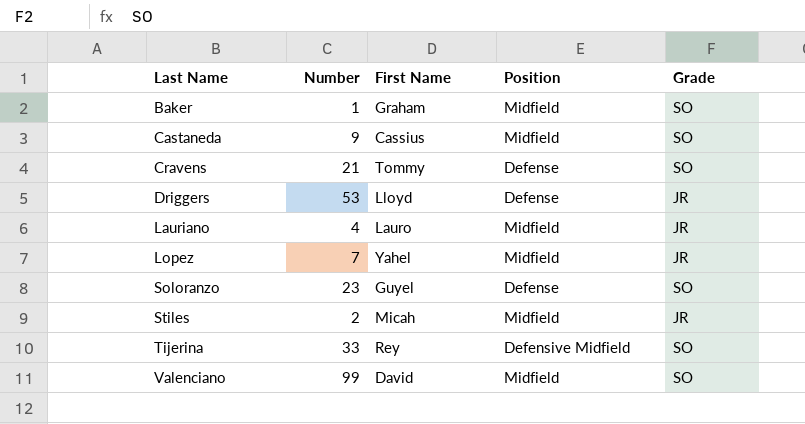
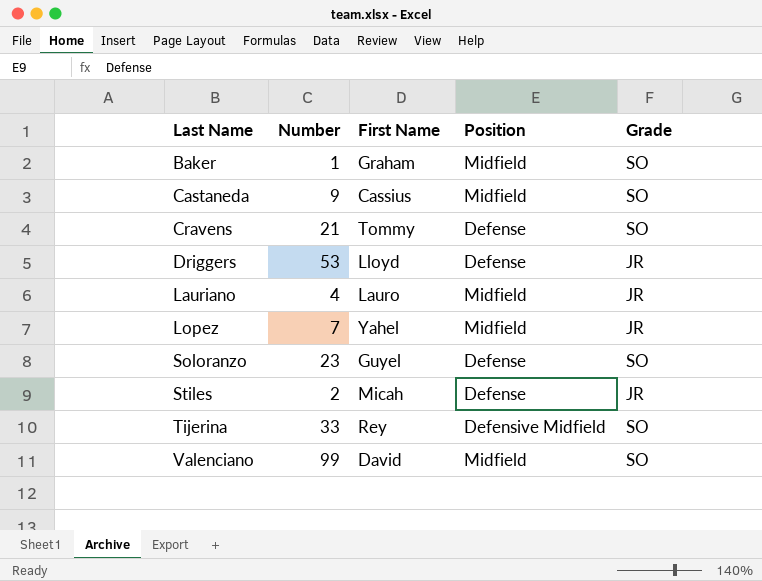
Stiles | Position: Midfield -> Defense

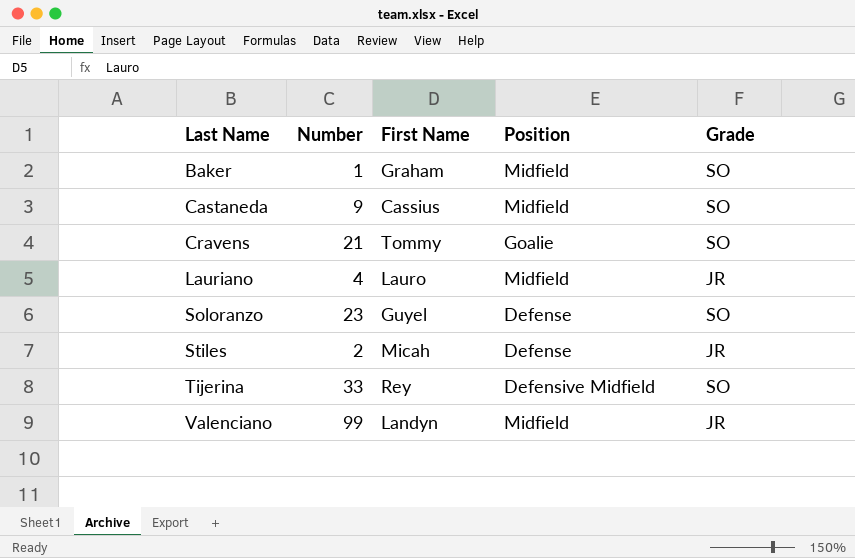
row Driggers: 53 | Lloyd | Defense | JR -> none
row Lopez: 7 | Yahel | Midfield | JR -> none
Cravens | Position: Defense -> Goalie
Valenciano | First Name: David -> Landyn
Valenciano | Grade: SO -> JR

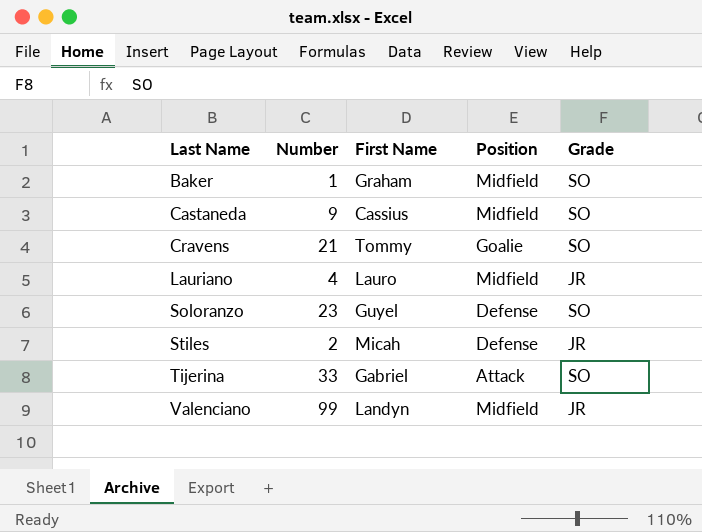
Tijerina | First Name: Rey -> Gabriel
Tijerina | Position: Defensive Midfield -> Attack

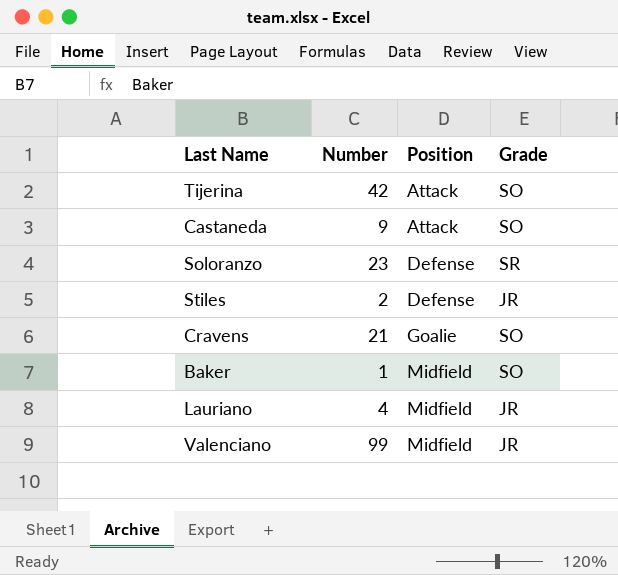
row order: Last Name ascending -> Position ascending
column First Name | position: 3 -> none
Tijerina | Number: 33 -> 42
Castaneda | Position: Midfield -> Attack
Soloranzo | Grade: SO -> SR

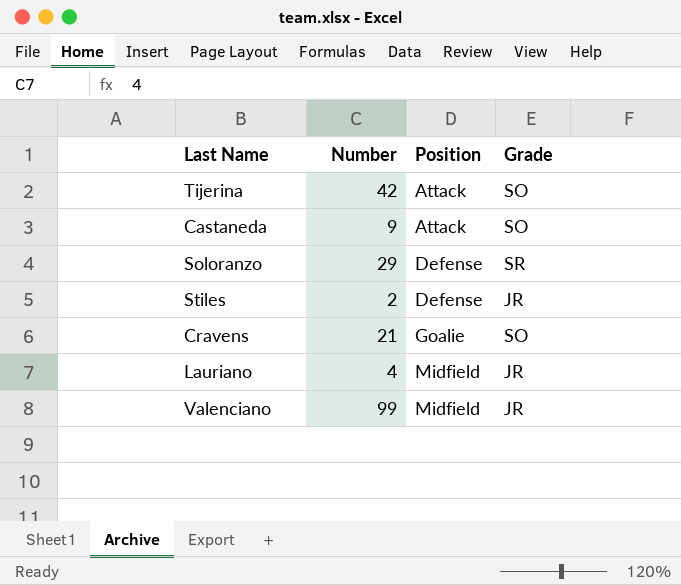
row Baker: 1 | Midfield | SO -> none
Soloranzo | Number: 23 -> 29

